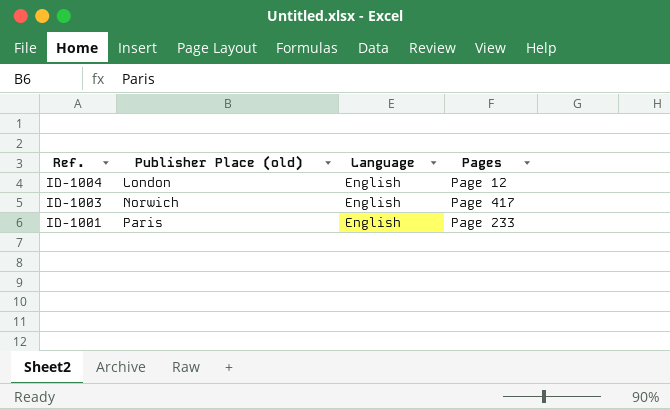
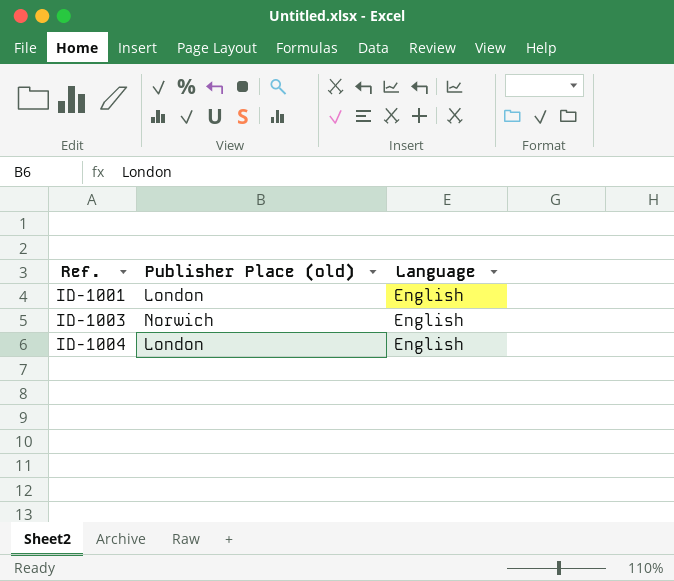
row order: Ref. descending -> Ref. ascending
column Pages | position: 4 -> none
ID-1001 | Publisher Place (old): Paris -> London

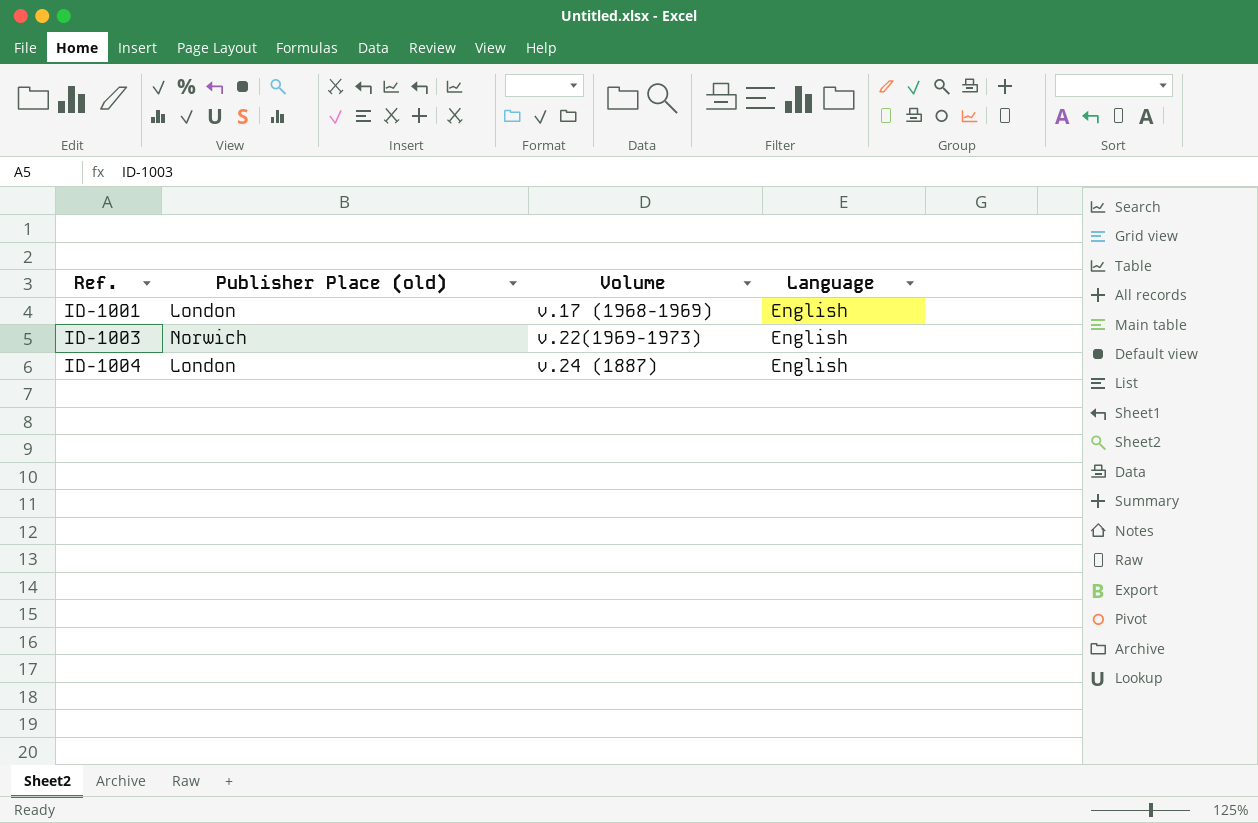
column Volume | position: none -> 3

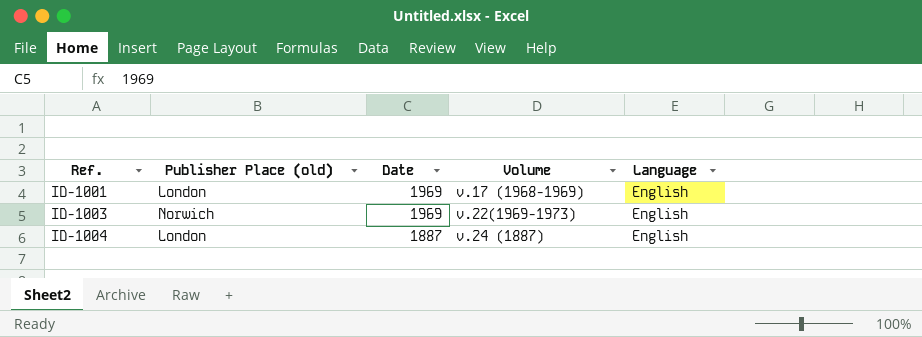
column Date | position: none -> 3

